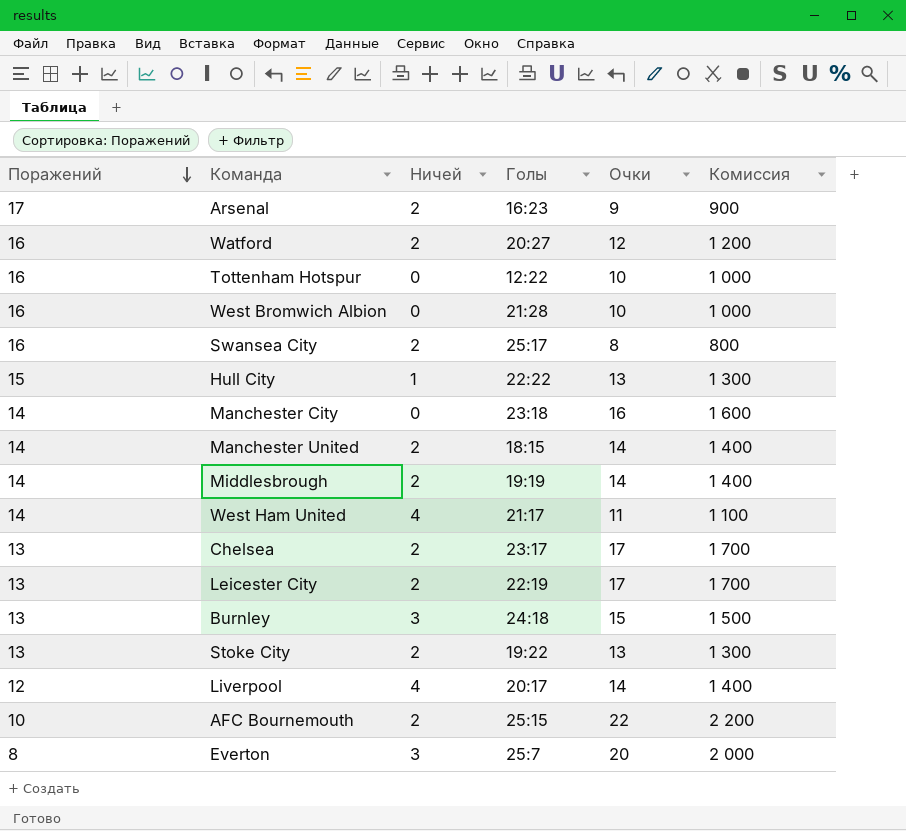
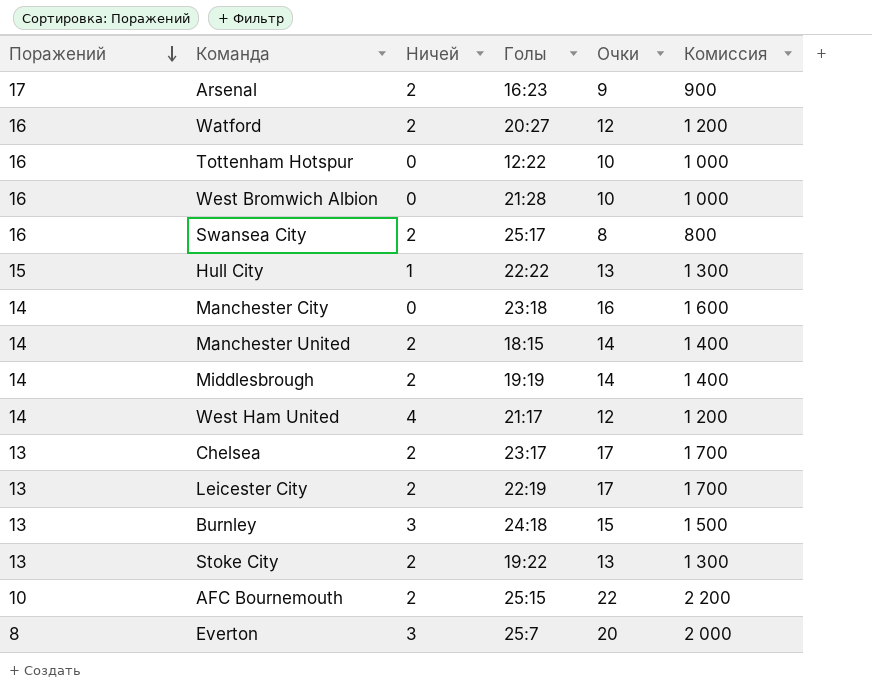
row Liverpool: 12 | 4 | 20:17 | 14 | 1 400 -> none
West Ham United | Очки: 11 -> 12
West Ham United | Комиссия: 1 100 -> 1 200

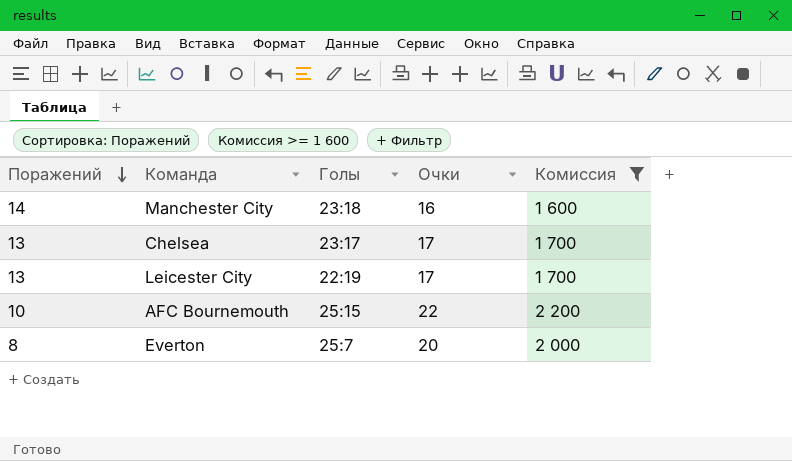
filter: none -> Комиссия >= 1 600
column Ничей | position: 3 -> none

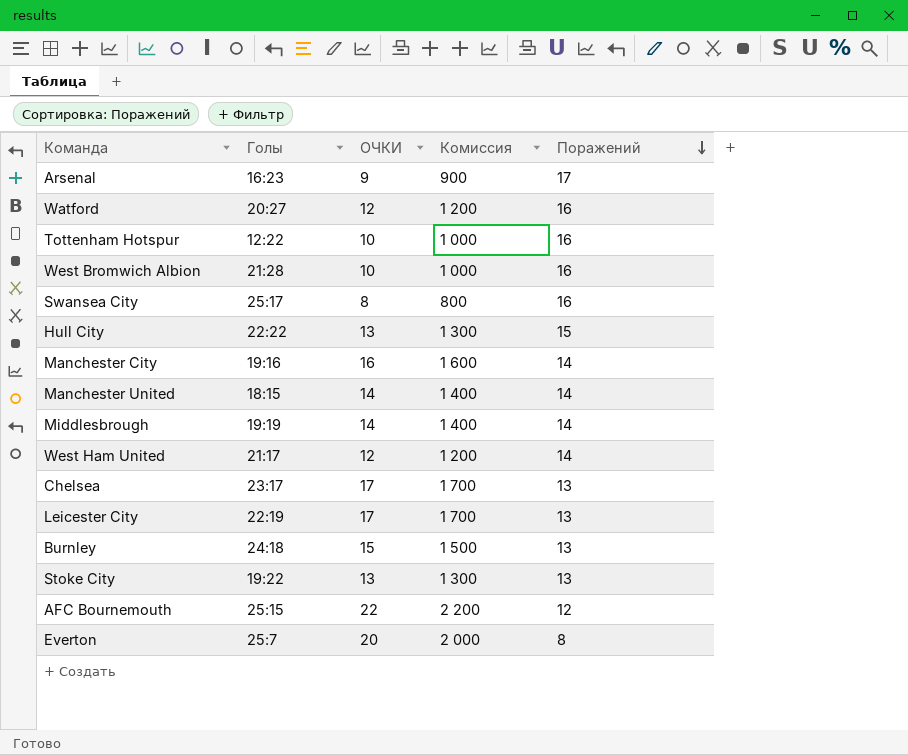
filter: Комиссия >= 1 600 -> none
column name: Очки -> ОЧКИ
column Поражений | position: 1 -> 5
Manchester City | Голы: 23:18 -> 19:16
AFC Bournemouth | Поражений: 10 -> 12

